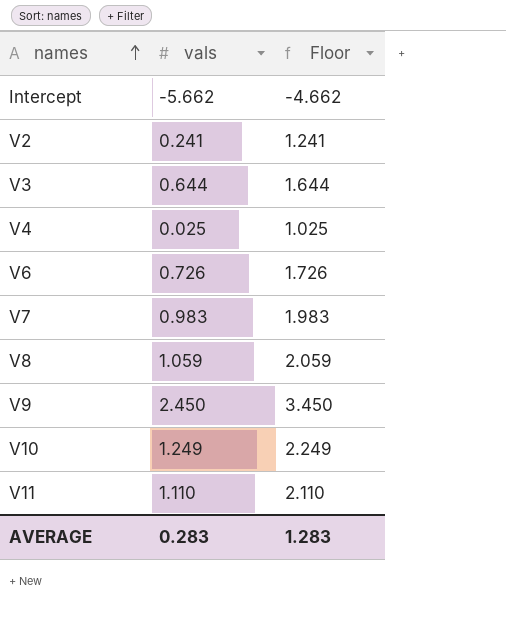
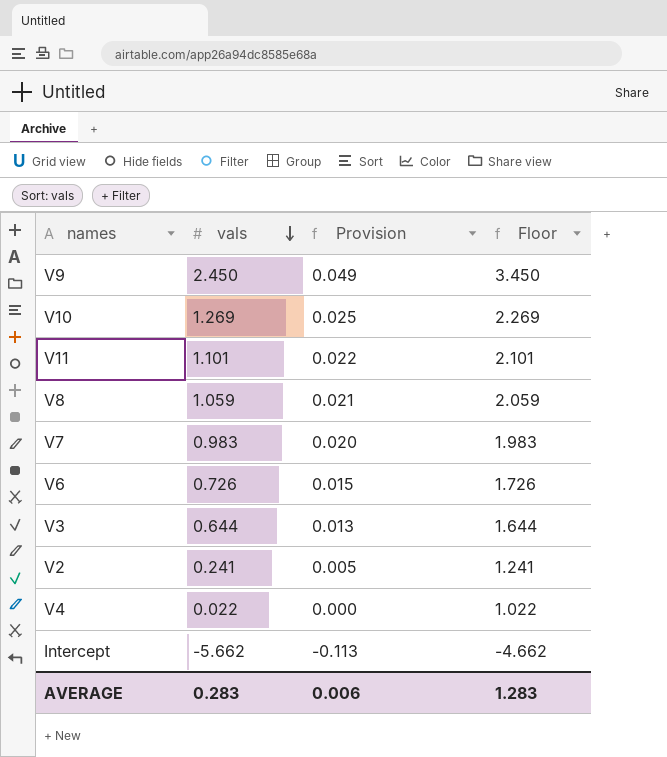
row order: names ascending -> vals descending
column Provision | formula: none -> [vals] * 0.02
V10 | vals: 1.249 -> 1.269
V10 | Floor: 2.249 -> 2.269
V11 | vals: 1.110 -> 1.101
V11 | Floor: 2.110 -> 2.101
V4 | vals: 0.025 -> 0.022
V4 | Floor: 1.025 -> 1.022

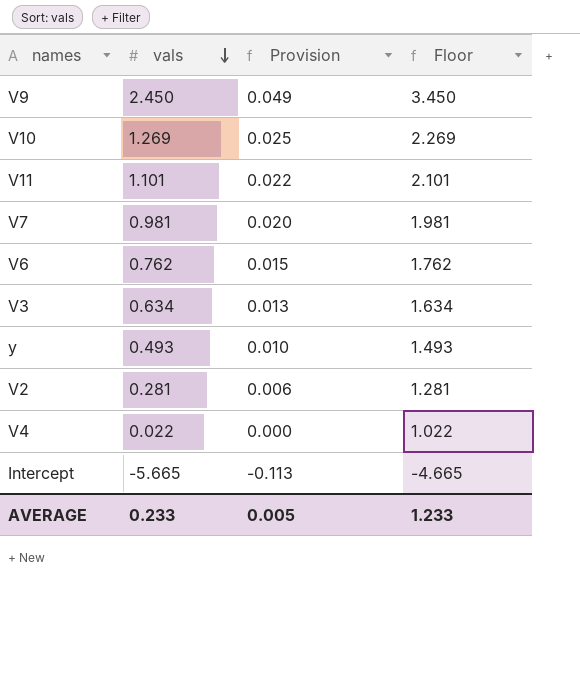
row V8: 1.059 | 0.021 | 2.059 -> none
V7 | vals: 0.983 -> 0.981
V7 | Floor: 1.983 -> 1.981
V6 | vals: 0.726 -> 0.762
V6 | Floor: 1.726 -> 1.762
V3 | vals: 0.644 -> 0.634
V3 | Floor: 1.644 -> 1.634
row y: none -> 0.493 | 0.010 | 1.493
V2 | vals: 0.241 -> 0.281
V2 | Provision: 0.005 -> 0.006
V2 | Floor: 1.241 -> 1.281
Intercept | vals: -5.662 -> -5.665
Intercept | Floor: -4.662 -> -4.665
AVERAGE | vals: 0.283 -> 0.233
AVERAGE | Provision: 0.006 -> 0.005
AVERAGE | Floor: 1.283 -> 1.233

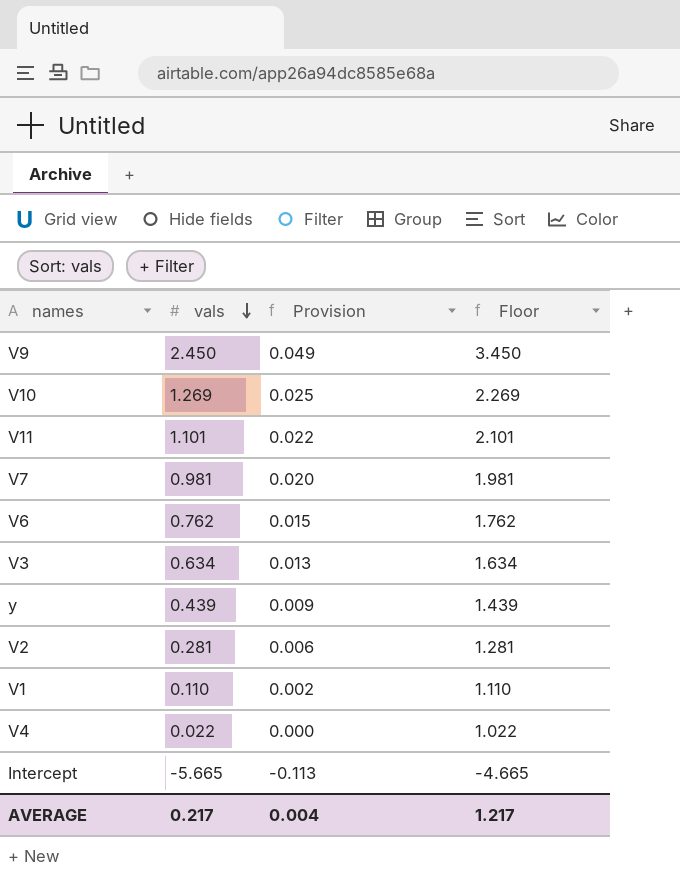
y | vals: 0.493 -> 0.439
y | Provision: 0.010 -> 0.009
y | Floor: 1.493 -> 1.439
row V1: none -> 0.110 | 0.002 | 1.110
AVERAGE | vals: 0.233 -> 0.217
AVERAGE | Provision: 0.005 -> 0.004
AVERAGE | Floor: 1.233 -> 1.217

